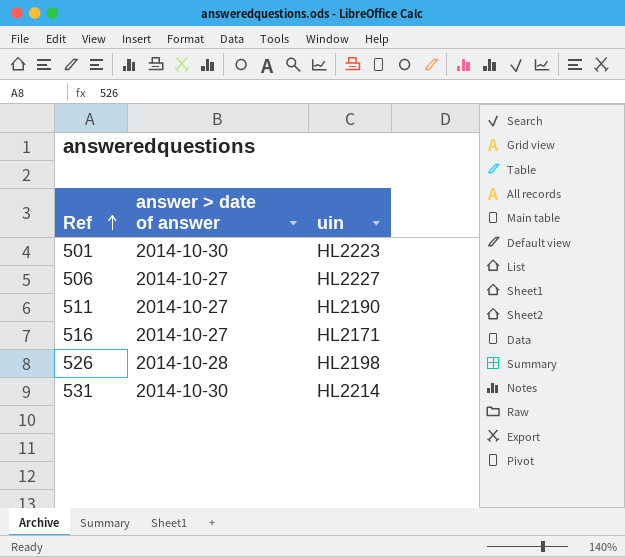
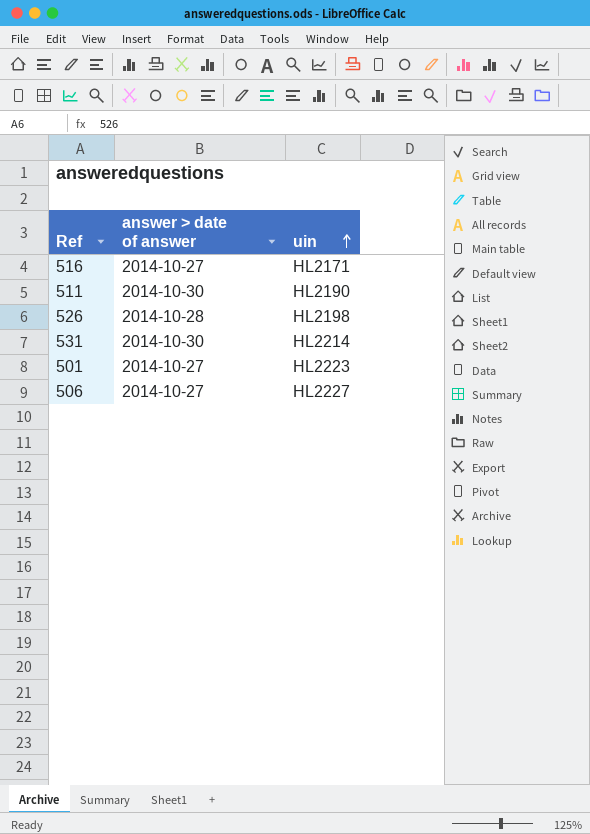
row order: Ref ascending -> uin ascending
511 | answer > date of answer: 2014-10-27 -> 2014-10-30
501 | answer > date of answer: 2014-10-30 -> 2014-10-27

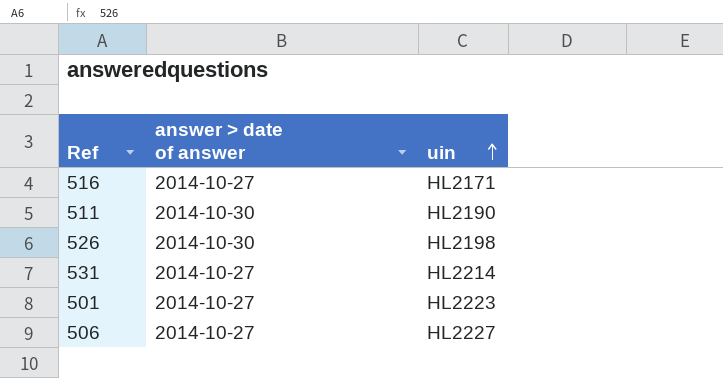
526 | answer > date of answer: 2014-10-28 -> 2014-10-30
531 | answer > date of answer: 2014-10-30 -> 2014-10-27

